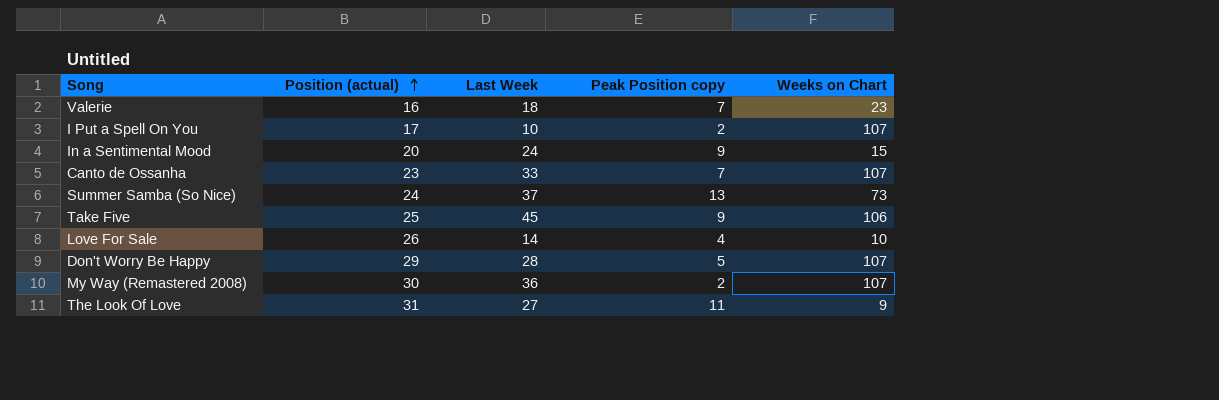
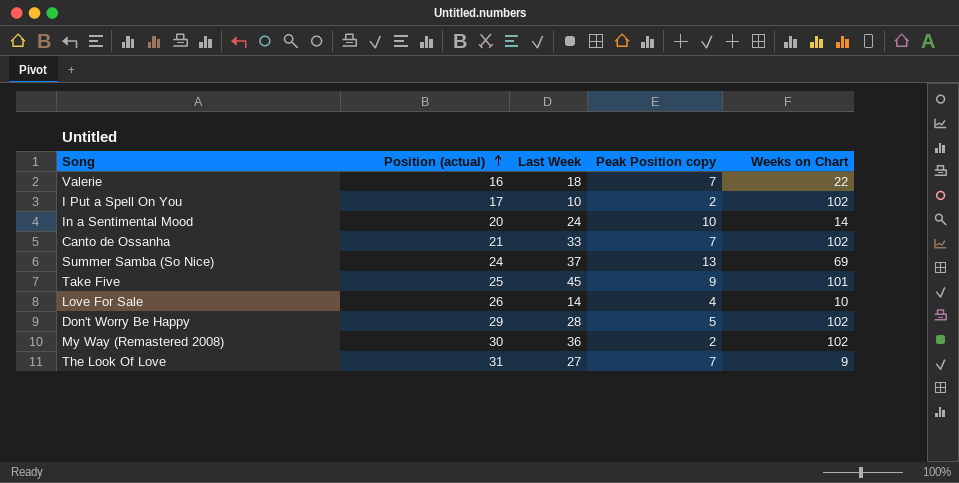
Valerie | Weeks on Chart: 23 -> 22
I Put a Spell On You | Weeks on Chart: 107 -> 102
In a Sentimental Mood | Peak Position copy: 9 -> 10
In a Sentimental Mood | Weeks on Chart: 15 -> 14
Canto de Ossanha | Position (actual): 23 -> 21
Canto de Ossanha | Weeks on Chart: 107 -> 102
Summer Samba (So Nice) | Weeks on Chart: 73 -> 69
Take Five | Weeks on Chart: 106 -> 101
Don't Worry Be Happy | Weeks on Chart: 107 -> 102
My Way (Remastered 2008) | Weeks on Chart: 107 -> 102
The Look Of Love | Peak Position copy: 11 -> 7

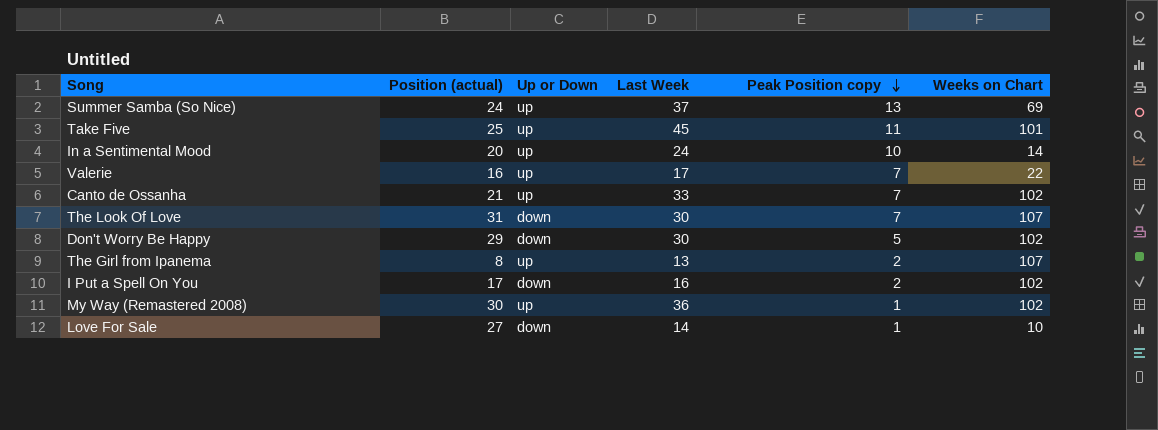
row order: Position (actual) ascending -> Peak Position copy descending
column Up or Down | position: none -> 3
Take Five | Peak Position copy: 9 -> 11
Valerie | Last Week: 18 -> 17
The Look Of Love | Last Week: 27 -> 30
The Look Of Love | Weeks on Chart: 9 -> 107
Don't Worry Be Happy | Last Week: 28 -> 30
row The Girl from Ipanema: none -> 8 | up | 13 | 2 | 107
I Put a Spell On You | Last Week: 10 -> 16
My Way (Remastered 2008) | Peak Position copy: 2 -> 1
Love For Sale | Position (actual): 26 -> 27
Love For Sale | Peak Position copy: 4 -> 1

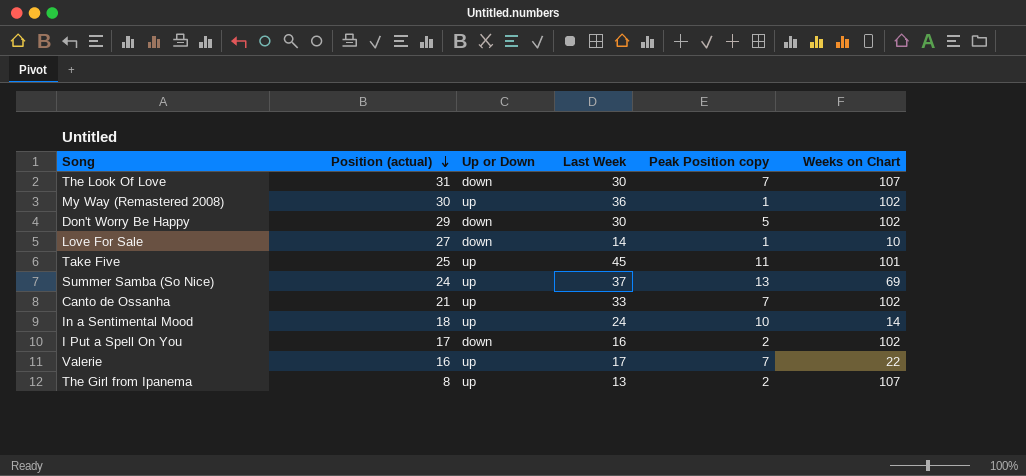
row order: Peak Position copy descending -> Position (actual) descending
In a Sentimental Mood | Position (actual): 20 -> 18

